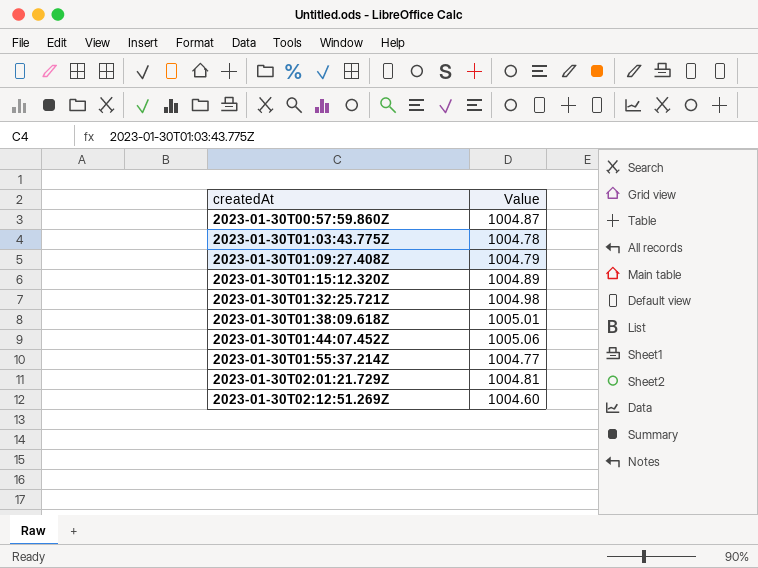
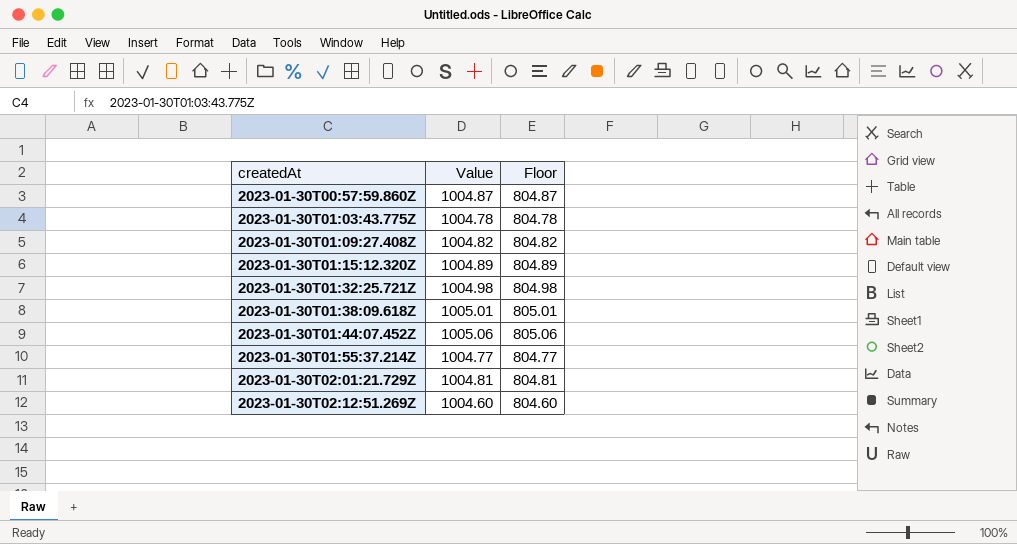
column Floor | formula: none -> [Value] - 200
2023-01-30T01:09:27.408Z | Value: 1004.79 -> 1004.82

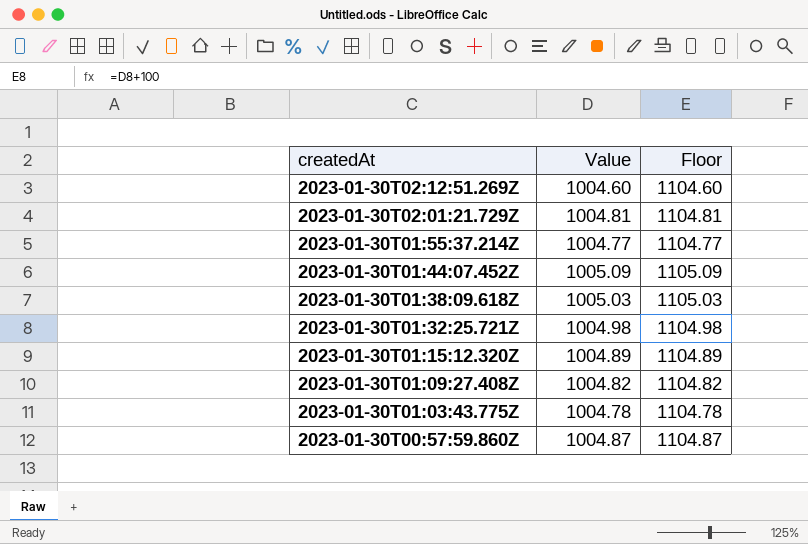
row order: createdAt ascending -> createdAt descending
column Floor | formula: [Value] - 200 -> [Value] + 100
2023-01-30T01:44:07.452Z | Value: 1005.06 -> 1005.09
2023-01-30T01:38:09.618Z | Value: 1005.01 -> 1005.03

